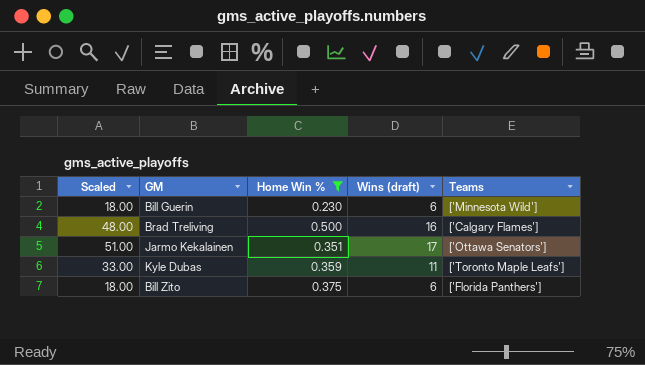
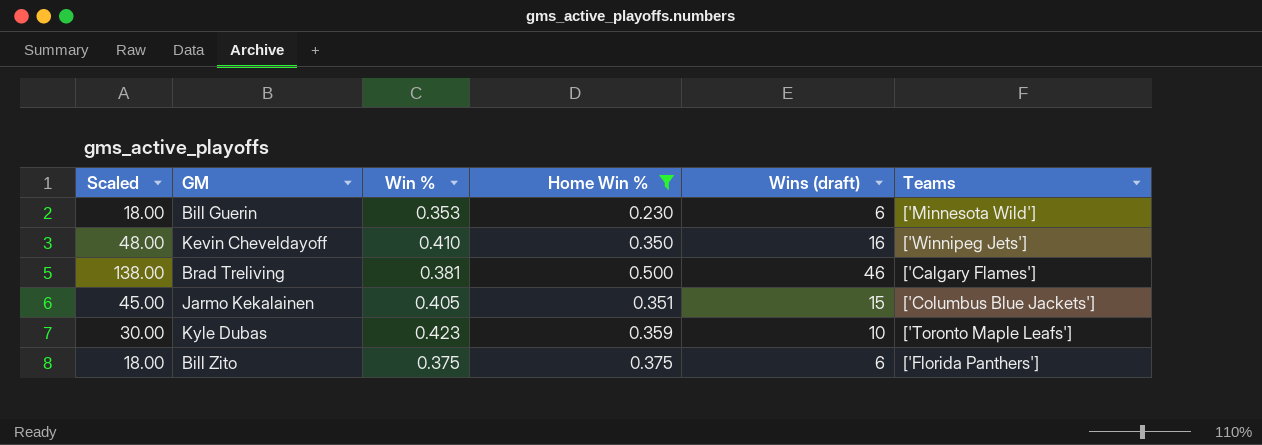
column Win % | position: none -> 3
row Kevin Cheveldayoff: none -> 48.00 | 0.410 | 0.350 | 16 | ['Winnipeg Jets']
Brad Treliving | Scaled: 48.00 -> 138.00
Brad Treliving | Wins (draft): 16 -> 46
Jarmo Kekalainen | Scaled: 51.00 -> 45.00
Jarmo Kekalainen | Wins (draft): 17 -> 15
Jarmo Kekalainen | Teams: ['Ottawa Senators'] -> ['Columbus Blue Jackets']
Kyle Dubas | Scaled: 33.00 -> 30.00
Kyle Dubas | Wins (draft): 11 -> 10

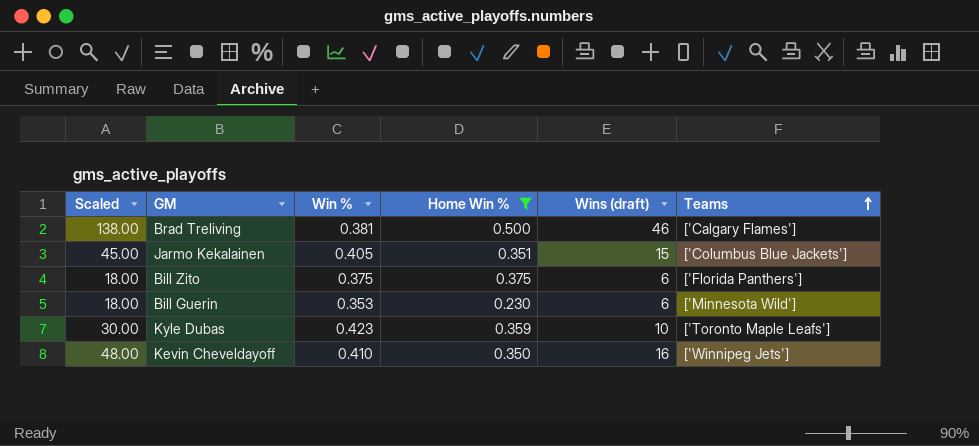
row order: none -> Teams ascending

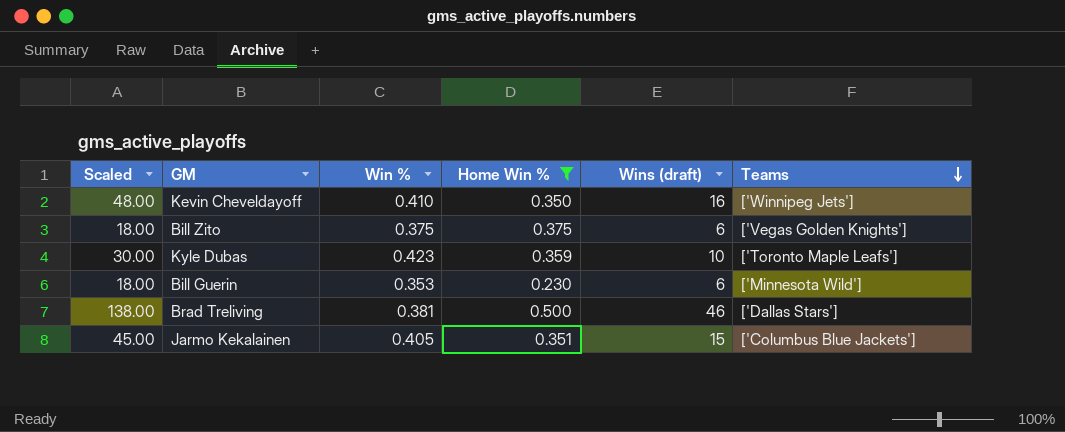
row order: Teams ascending -> Teams descending
Bill Zito | Teams: ['Florida Panthers'] -> ['Vegas Golden Knights']
Brad Treliving | Teams: ['Calgary Flames'] -> ['Dallas Stars']

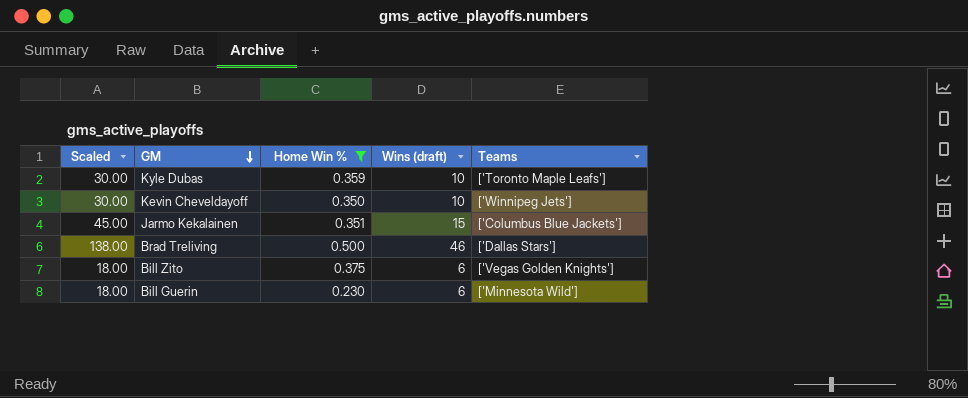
row order: Teams descending -> GM descending
column Win % | position: 3 -> none
Kevin Cheveldayoff | Scaled: 48.00 -> 30.00
Kevin Cheveldayoff | Wins (draft): 16 -> 10

